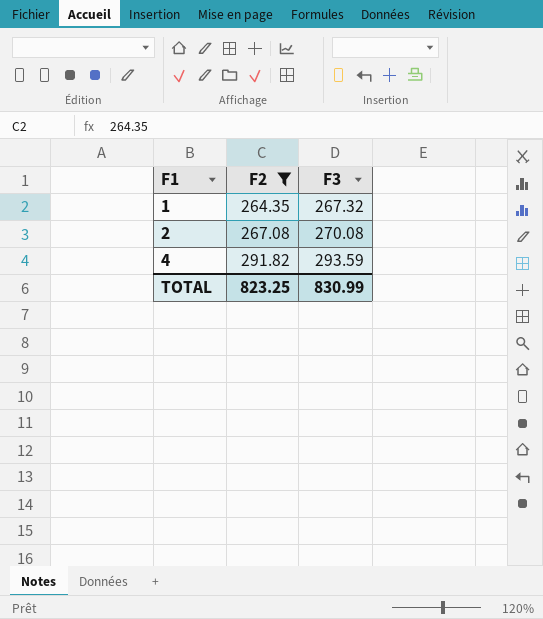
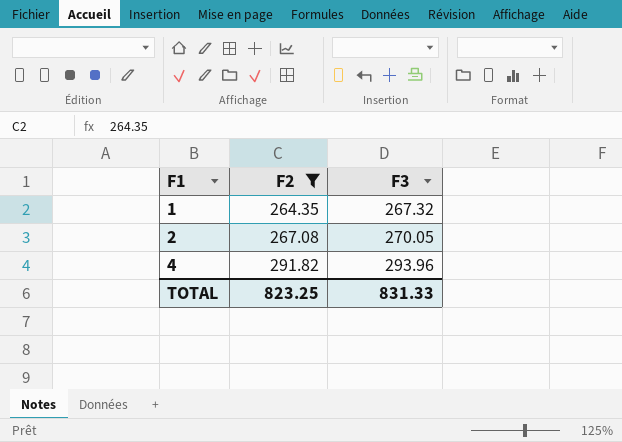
2 | F3: 270.08 -> 270.05
4 | F3: 293.59 -> 293.96
TOTAL | F3: 830.99 -> 831.33

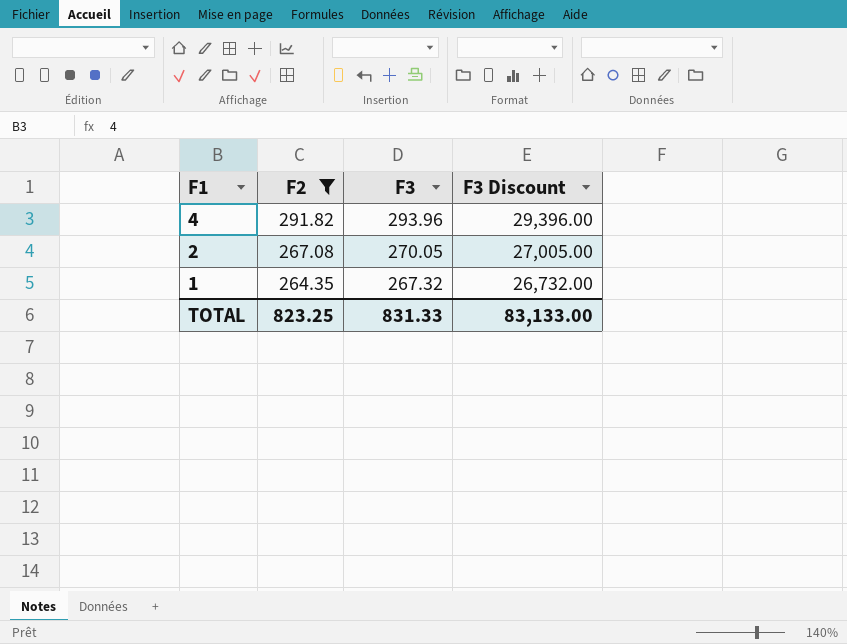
row order: F1 ascending -> F1 descending
column F3 Discount | formula: none -> [F3] * 100

